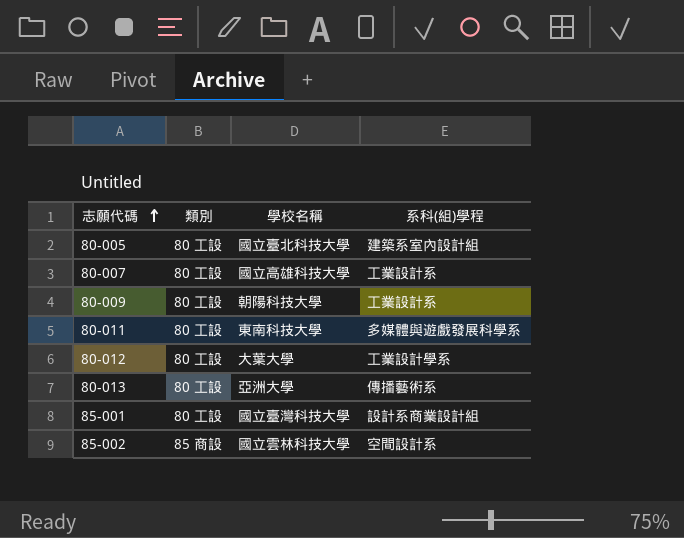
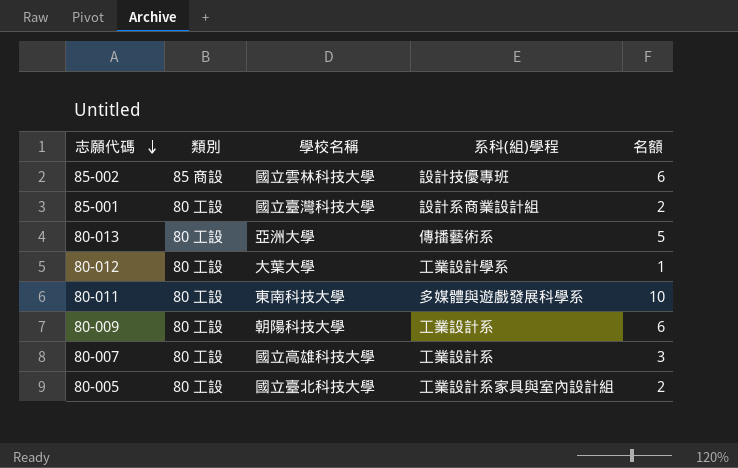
row order: 志願代碼 ascending -> 志願代碼 descending
column 名額 | position: none -> 5
85-002 | 系科(組)學程: 空間設計系 -> 設計技優專班
80-005 | 系科(組)學程: 建築系室內設計組 -> 工業設計系家具與室內設計組

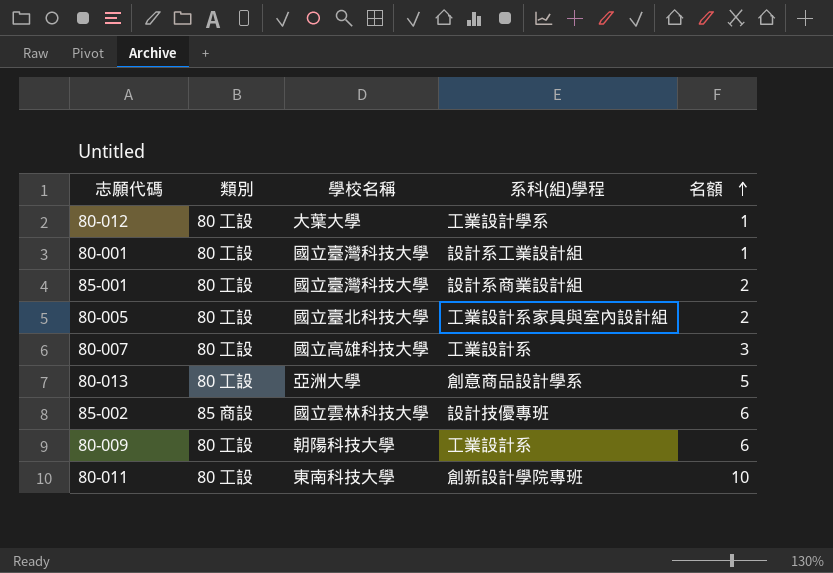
row order: 志願代碼 descending -> 名額 ascending
row 80-001: none -> 80 工設 | 國立臺灣科技大學 | 設計系工業設計組 | 1
80-013 | 系科(組)學程: 傳播藝術系 -> 創意商品設計學系
80-011 | 系科(組)學程: 多媒體與遊戲發展科學系 -> 創新設計學院專班

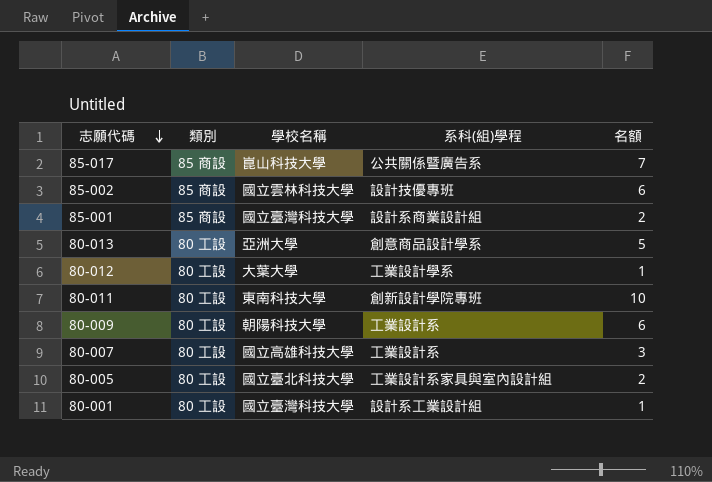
row order: 名額 ascending -> 志願代碼 descending
row 85-017: none -> 85 商設 | 崑山科技大學 | 公共關係暨廣告系 | 7
85-001 | 類別: 80 工設 -> 85 商設

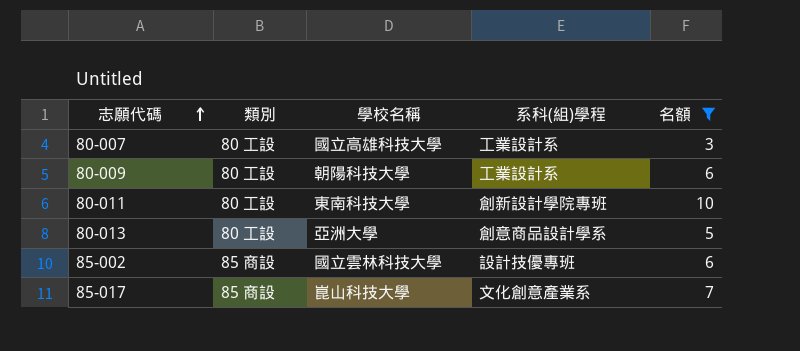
filter: none -> 名額 >= 3
row order: 志願代碼 descending -> 志願代碼 ascending
85-017 | 系科(組)學程: 公共關係暨廣告系 -> 文化創意產業系

